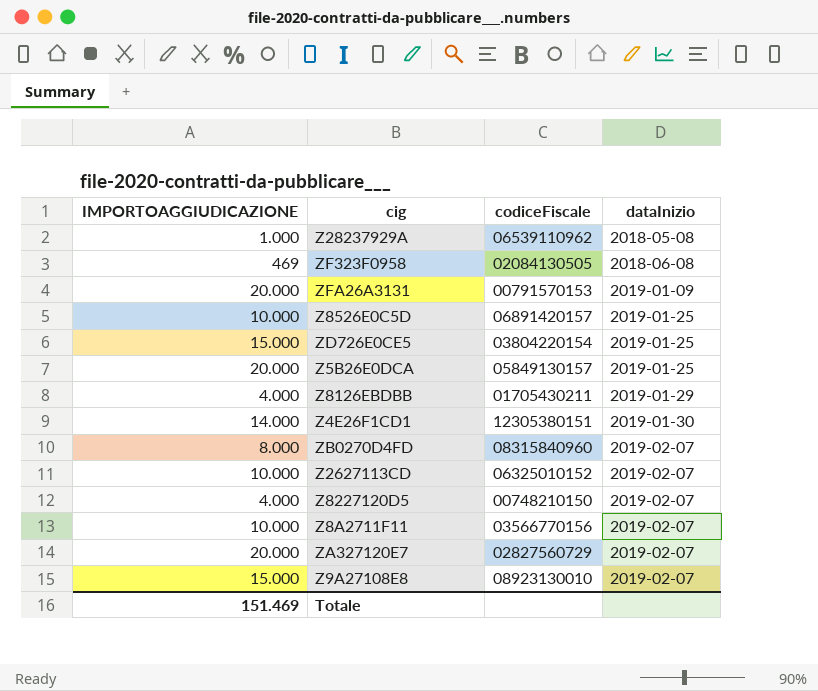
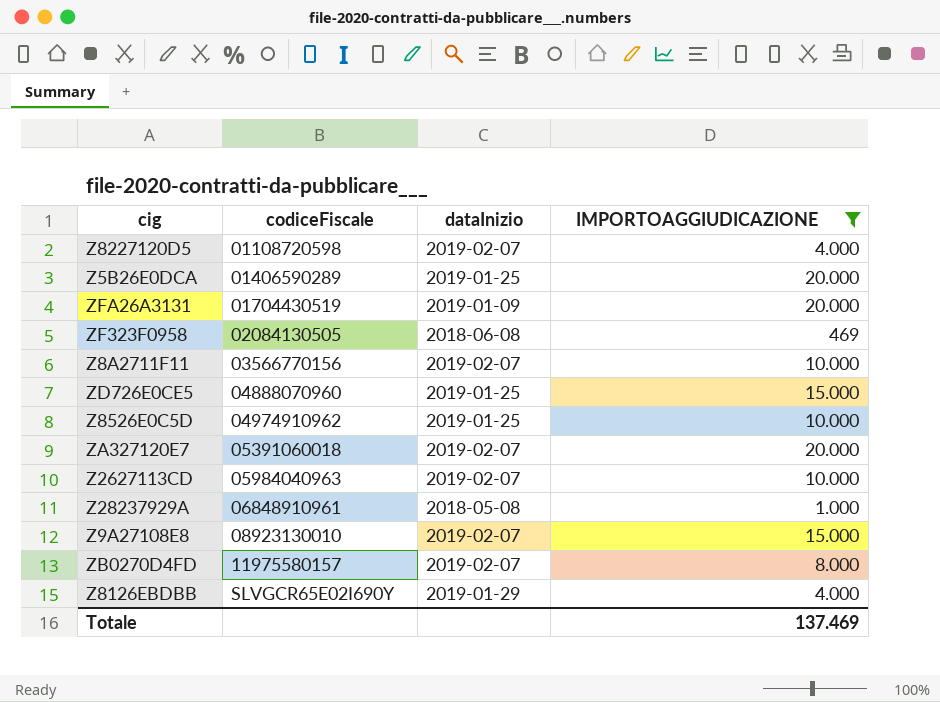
filter: none -> IMPORTOAGGIUDICAZIONE != 14.000
row order: dataInizio ascending -> codiceFiscale ascending
column IMPORTOAGGIUDICAZIONE | position: 1 -> 4
Z8227120D5 | codiceFiscale: 00748210150 -> 01108720598
Z5B26E0DCA | codiceFiscale: 05849130157 -> 01406590289
ZFA26A3131 | codiceFiscale: 00791570153 -> 01704430519
ZD726E0CE5 | codiceFiscale: 03804220154 -> 04888070960
Z8526E0C5D | codiceFiscale: 06891420157 -> 04974910962
ZA327120E7 | codiceFiscale: 02827560729 -> 05391060018
Z2627113CD | codiceFiscale: 06325010152 -> 05984040963
Z28237929A | codiceFiscale: 06539110962 -> 06848910961
ZB0270D4FD | codiceFiscale: 08315840960 -> 11975580157
Z8126EBDBB | codiceFiscale: 01705430211 -> SLVGCR65E02I690Y
Totale | IMPORTOAGGIUDICAZIONE: 151.469 -> 137.469

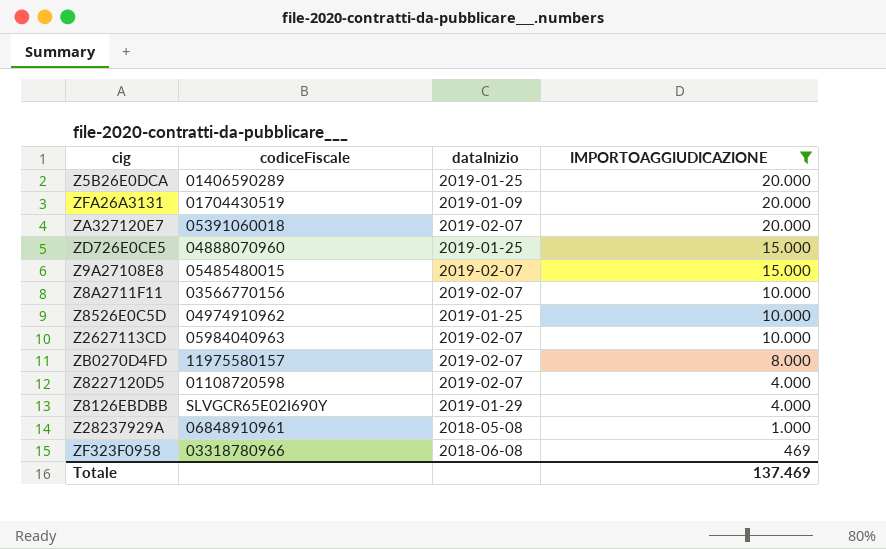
row order: codiceFiscale ascending -> IMPORTOAGGIUDICAZIONE descending
Z9A27108E8 | codiceFiscale: 08923130010 -> 05485480015
ZF323F0958 | codiceFiscale: 02084130505 -> 03318780966

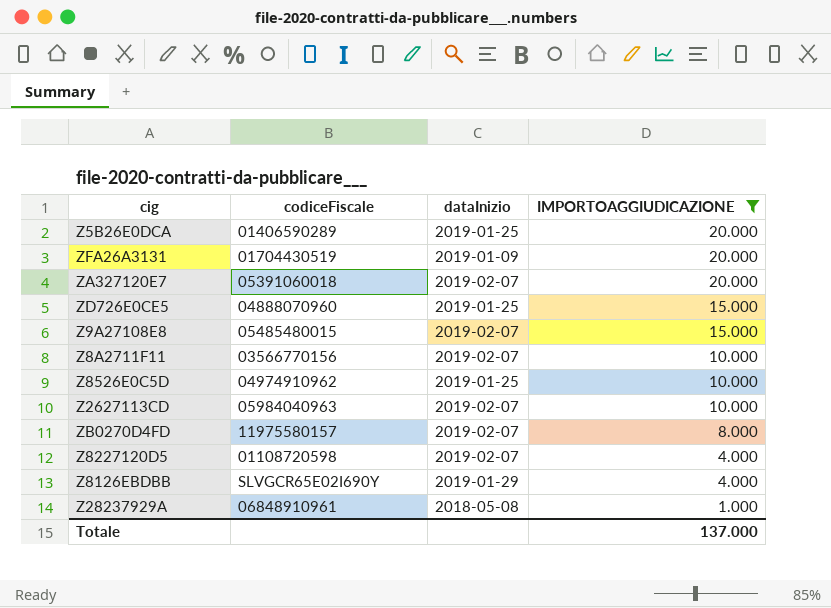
row ZF323F0958: 03318780966 | 2018-06-08 | 469 -> none
Totale | IMPORTOAGGIUDICAZIONE: 137.469 -> 137.000

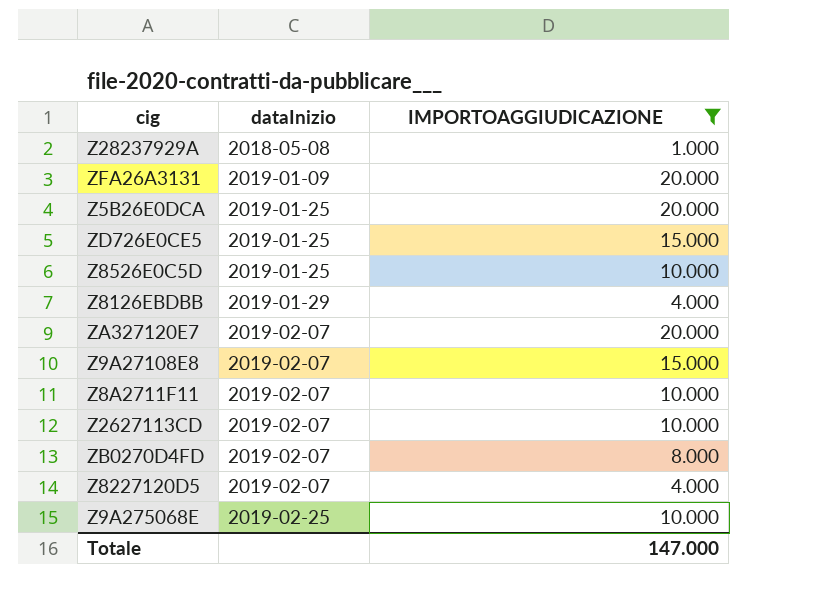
row order: IMPORTOAGGIUDICAZIONE descending -> dataInizio ascending
column codiceFiscale | position: 2 -> none
row Z9A275068E: none -> 2019-02-25 | 10.000
Totale | IMPORTOAGGIUDICAZIONE: 137.000 -> 147.000

